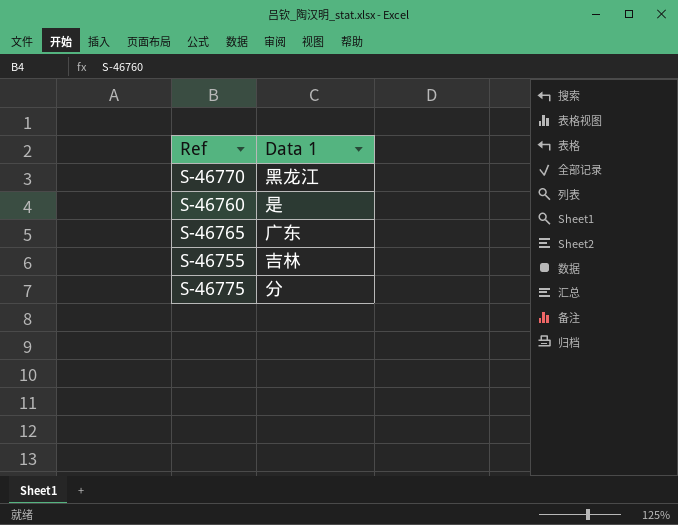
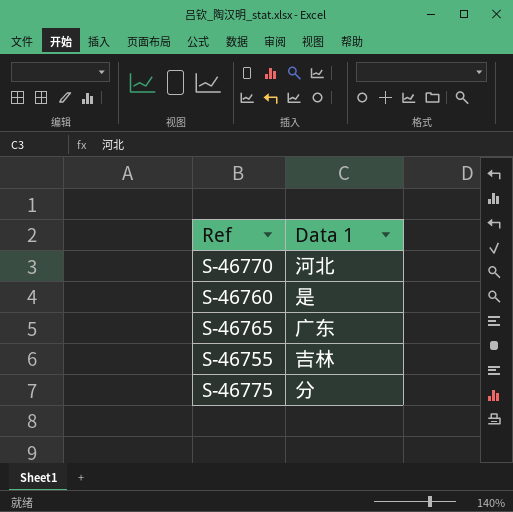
S-46770 | Data 1: 黑龙江 -> 河北

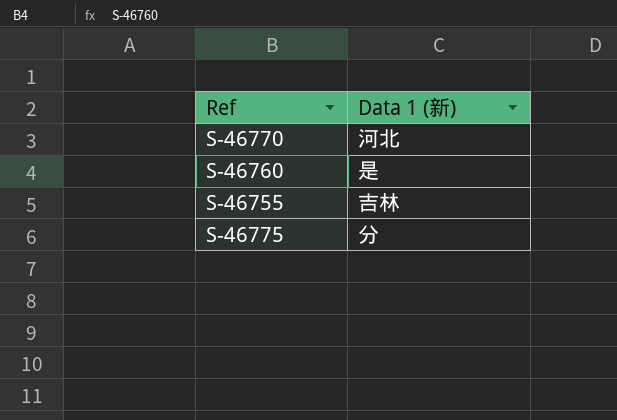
column name: Data 1 -> Data 1 (新)
row S-46765: 广东 -> none

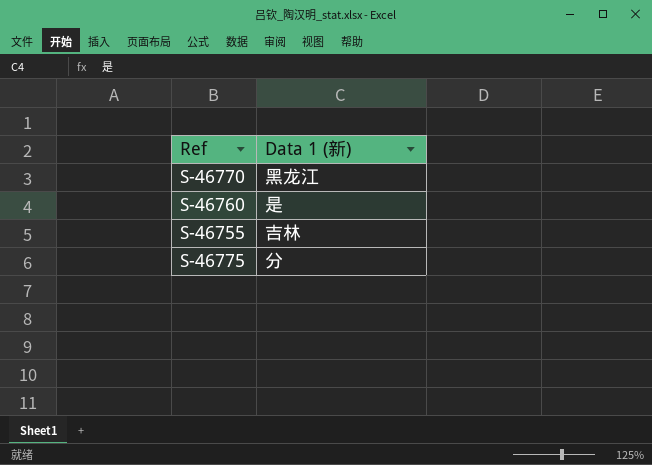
S-46770 | Data 1 (新): 河北 -> 黑龙江

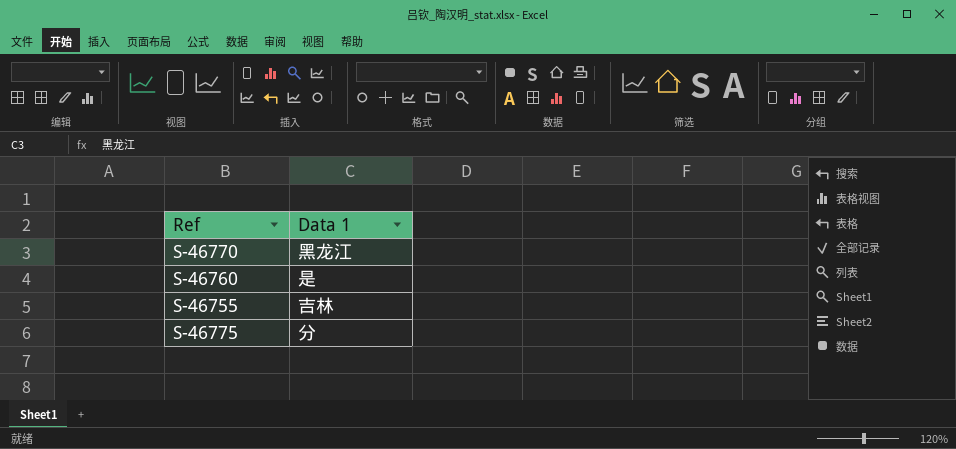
column name: Data 1 (新) -> Data 1

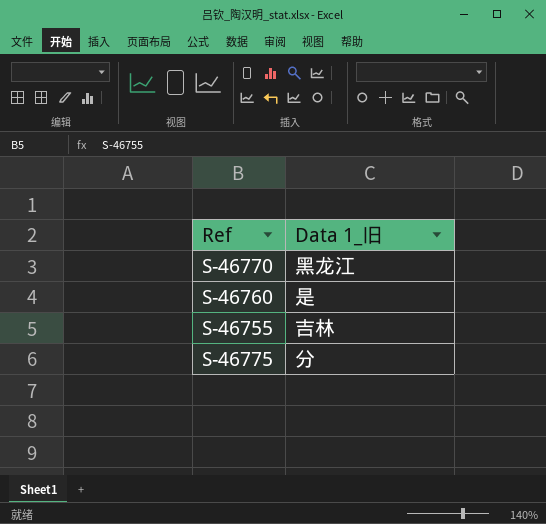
column name: Data 1 -> Data 1_旧

